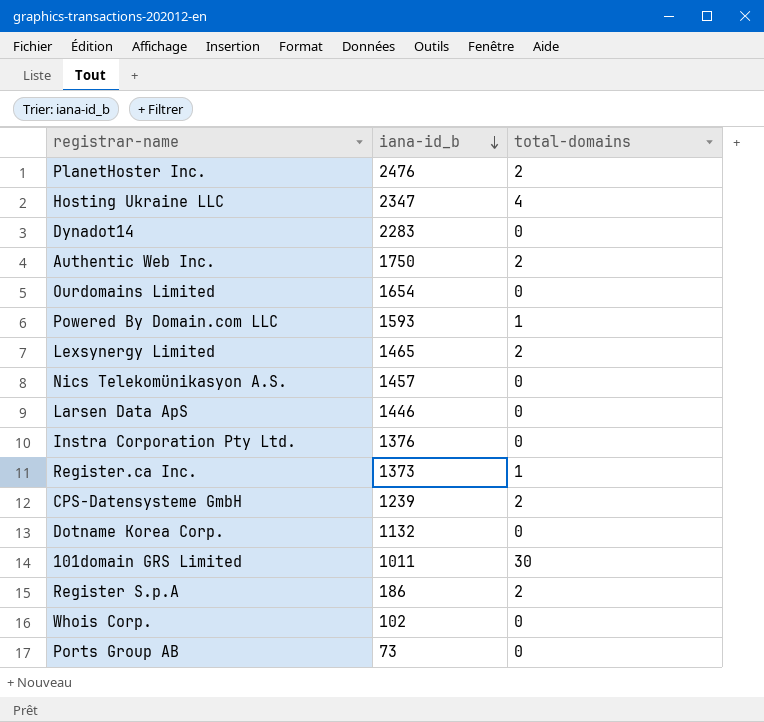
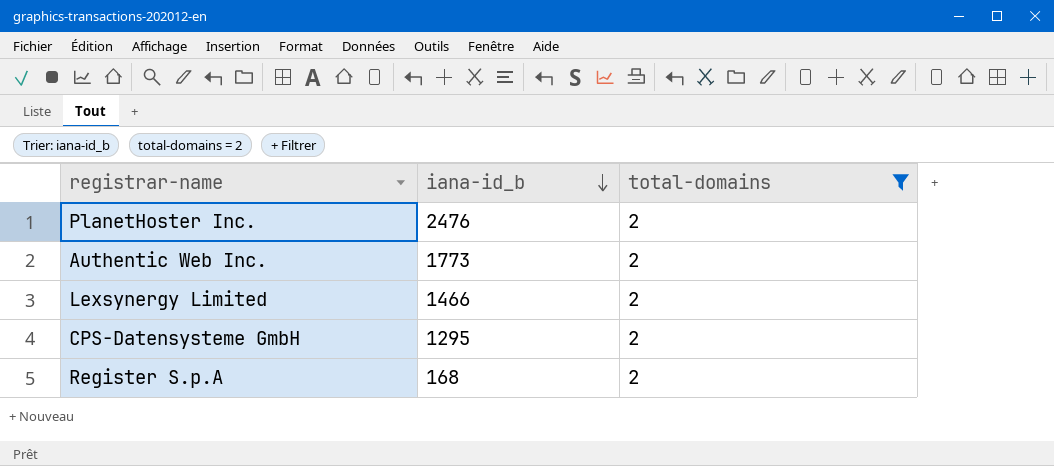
filter: none -> total-domains = 2
Authentic Web Inc. | iana-id_b: 1750 -> 1773
Lexsynergy Limited | iana-id_b: 1465 -> 1466
CPS-Datensysteme GmbH | iana-id_b: 1239 -> 1295
Register S.p.A | iana-id_b: 186 -> 168

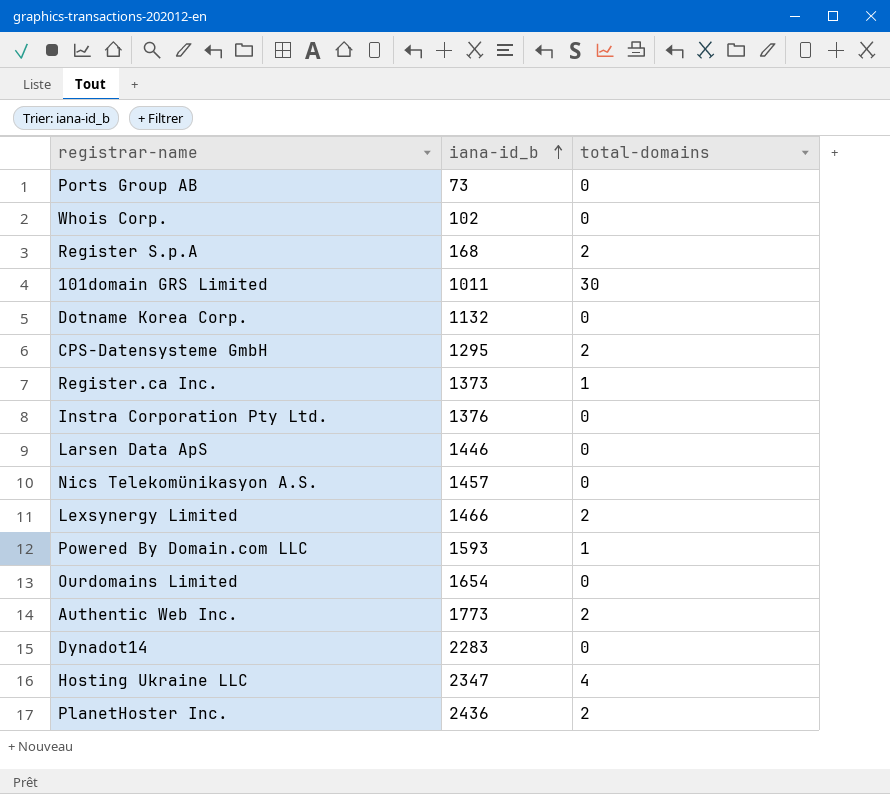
filter: total-domains = 2 -> none
row order: iana-id_b descending -> iana-id_b ascending
PlanetHoster Inc. | iana-id_b: 2476 -> 2436

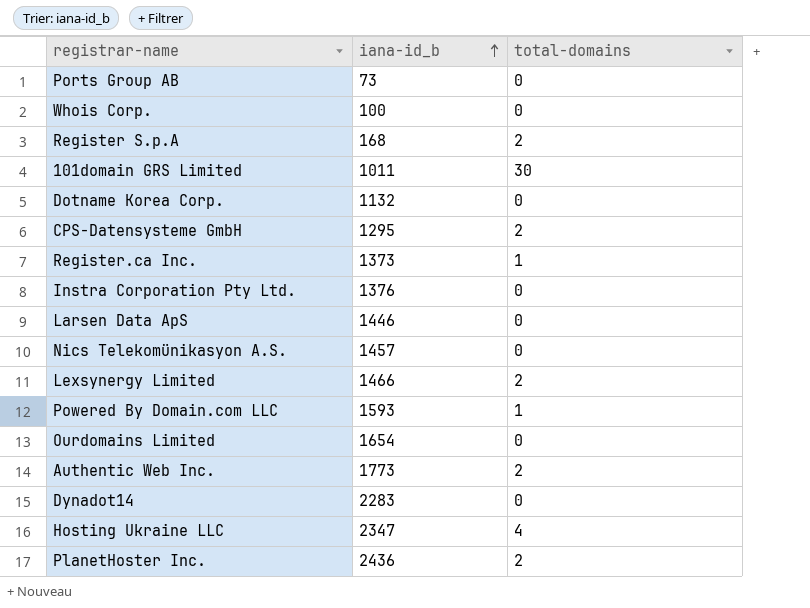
Whois Corp. | iana-id_b: 102 -> 100

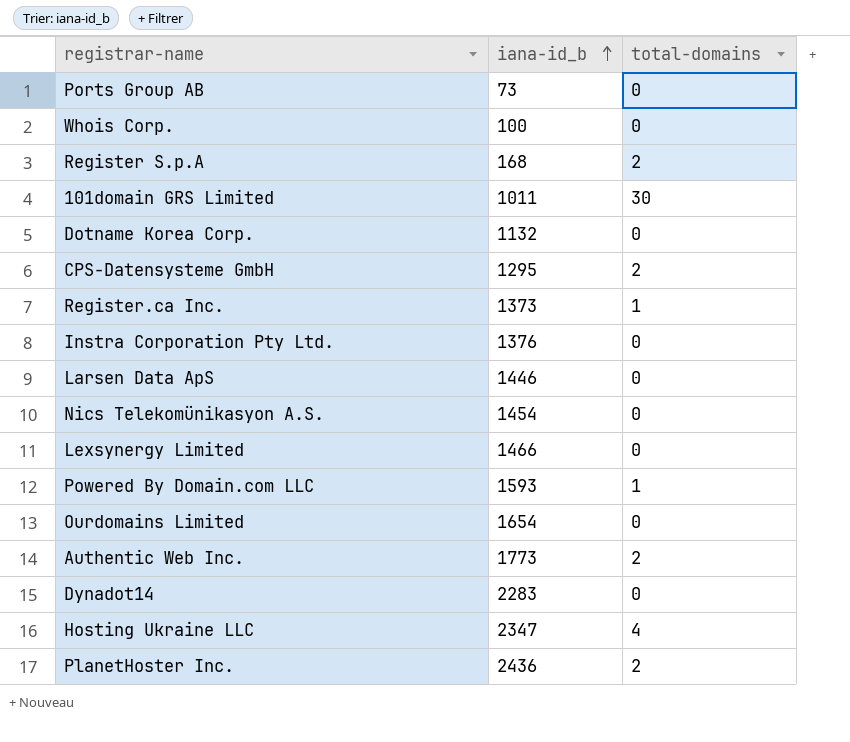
Nics Telekomünikasyon A.S. | iana-id_b: 1457 -> 1454
Lexsynergy Limited | total-domains: 2 -> 0

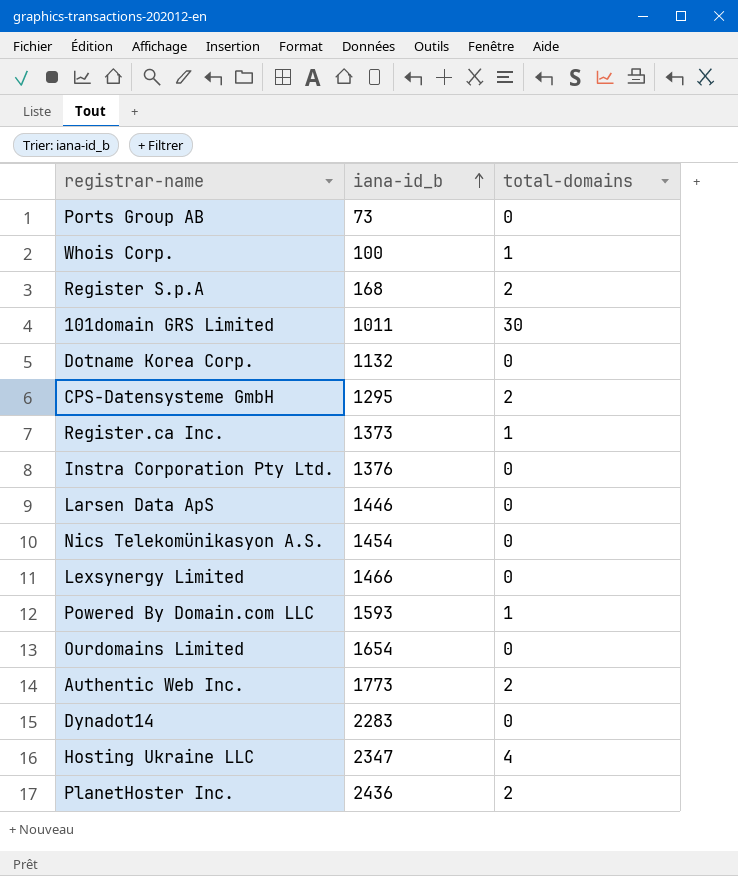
Whois Corp. | total-domains: 0 -> 1

